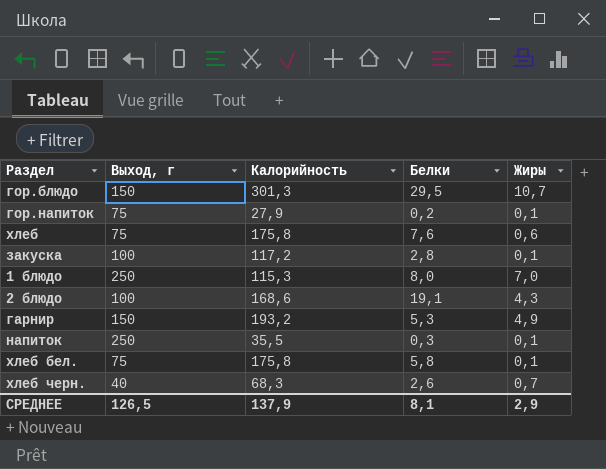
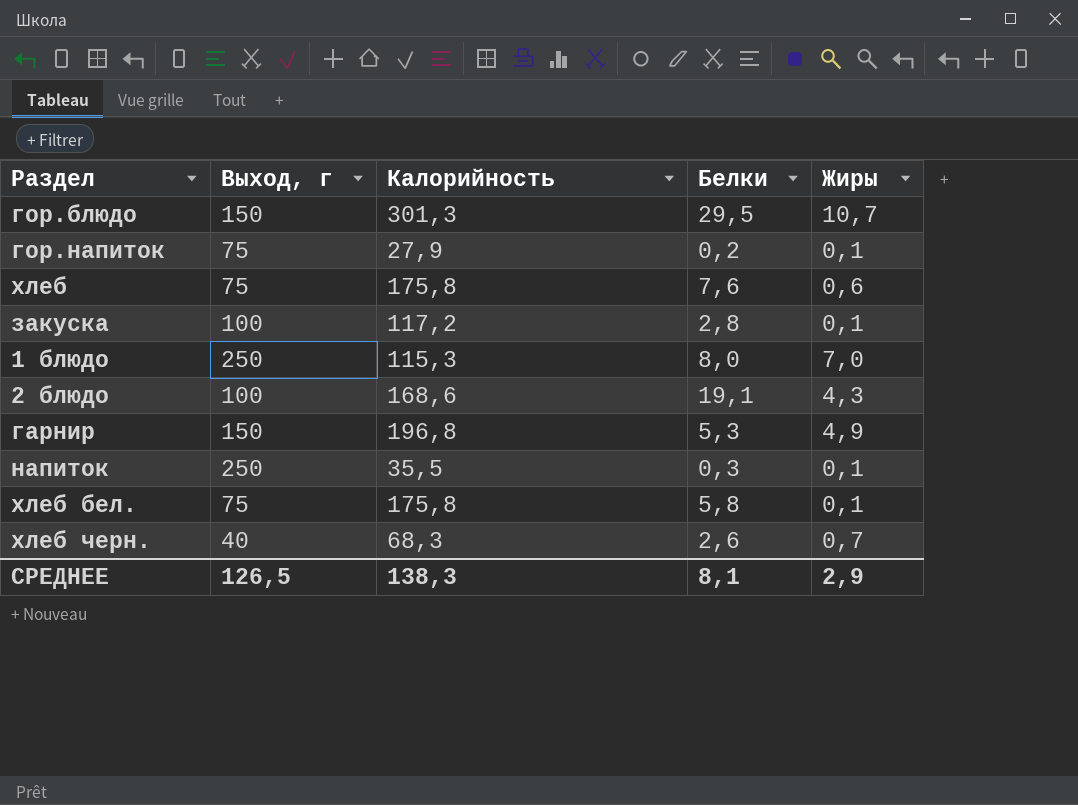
гарнир | Калорийность: 193,2 -> 196,8
СРЕДНЕЕ | Калорийность: 137,9 -> 138,3

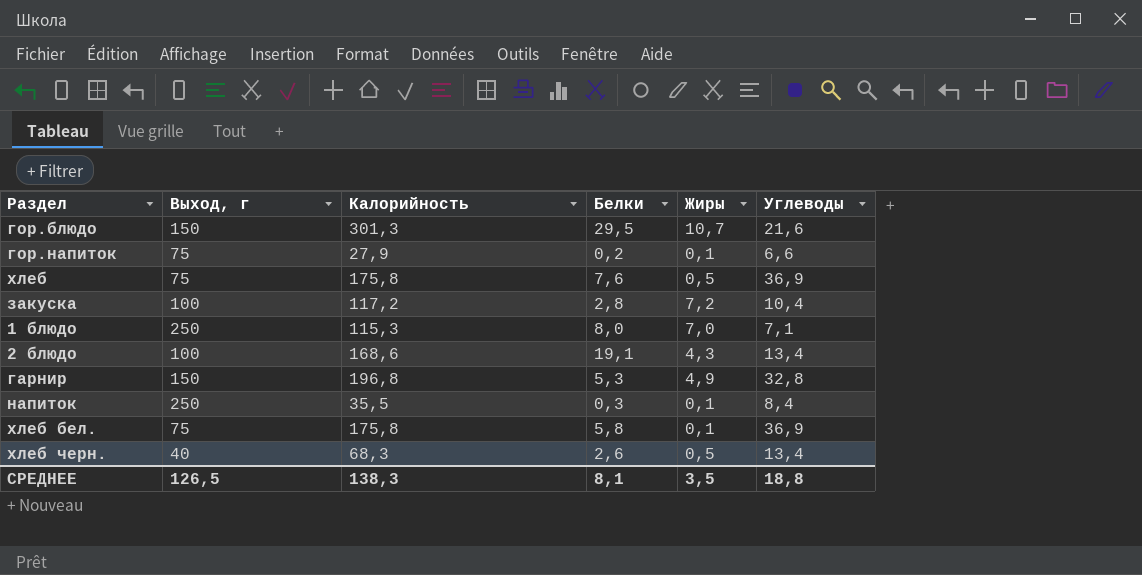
column Углеводы | position: none -> 6
хлеб | Жиры: 0,6 -> 0,5
закуска | Жиры: 0,1 -> 7,2
хлеб черн. | Жиры: 0,7 -> 0,5
СРЕДНЕЕ | Жиры: 2,9 -> 3,5

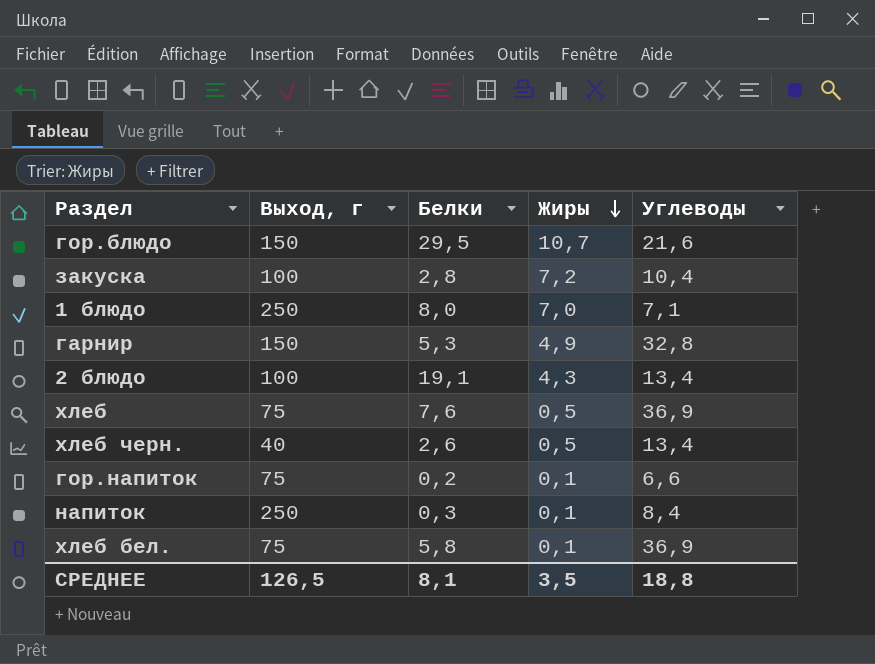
row order: none -> Жиры descending
column Калорийность | position: 3 -> none

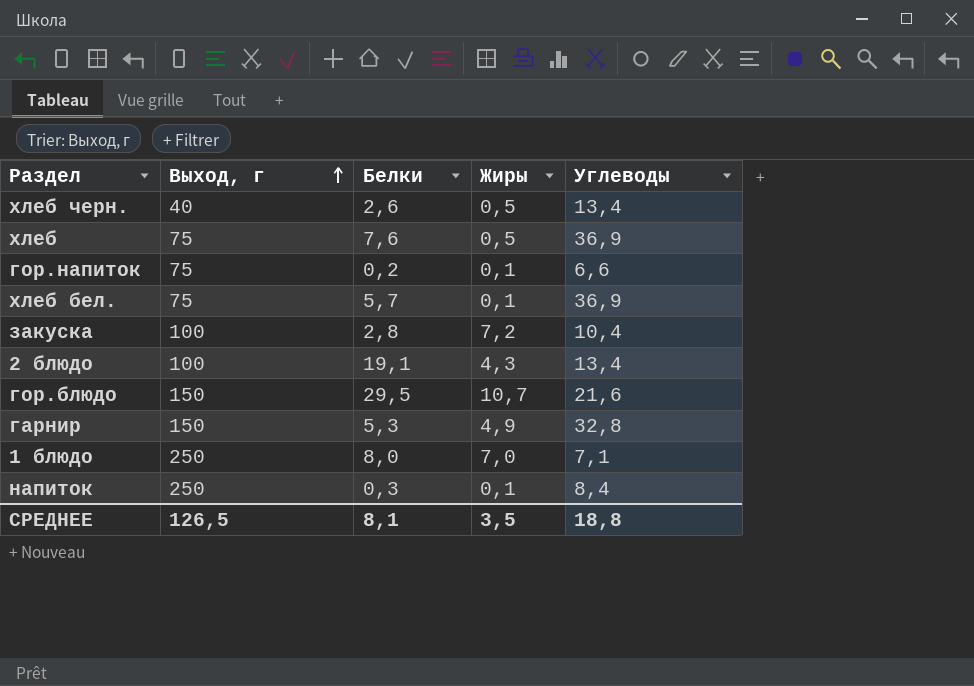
row order: Жиры descending -> Выход, г ascending
хлеб бел. | Белки: 5,8 -> 5,7

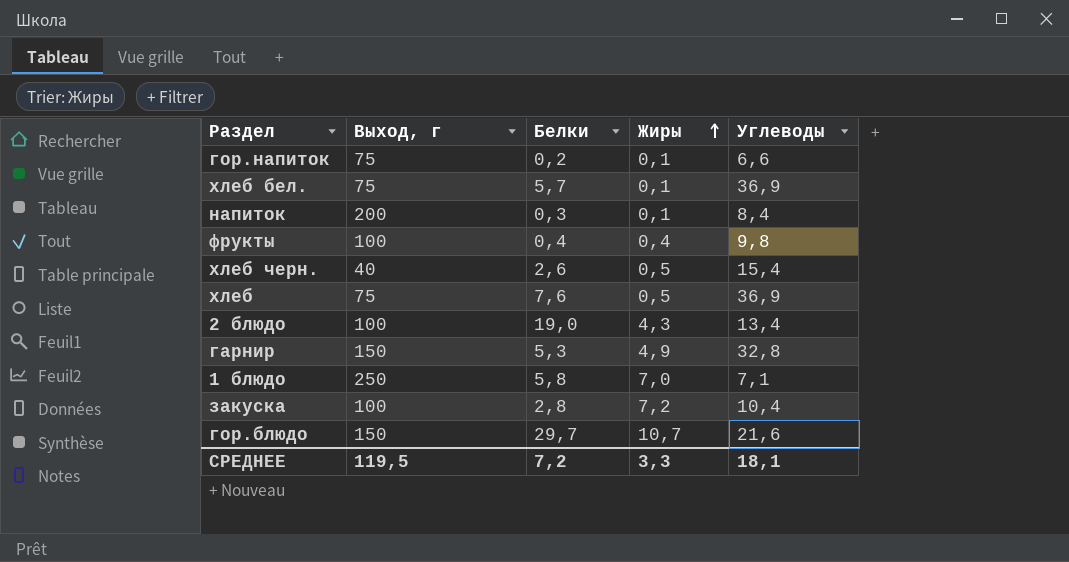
row order: Выход, г ascending -> Жиры ascending
напиток | Выход, г: 250 -> 200
row фрукты: none -> 100 | 0,4 | 0,4 | 9,8
хлеб черн. | Углеводы: 13,4 -> 15,4
2 блюдо | Белки: 19,1 -> 19,0
1 блюдо | Белки: 8,0 -> 5,8
гор.блюдо | Белки: 29,5 -> 29,7
СРЕДНЕЕ | Выход, г: 126,5 -> 119,5
СРЕДНЕЕ | Белки: 8,1 -> 7,2
СРЕДНЕЕ | Жиры: 3,5 -> 3,3
СРЕДНЕЕ | Углеводы: 18,8 -> 18,1

